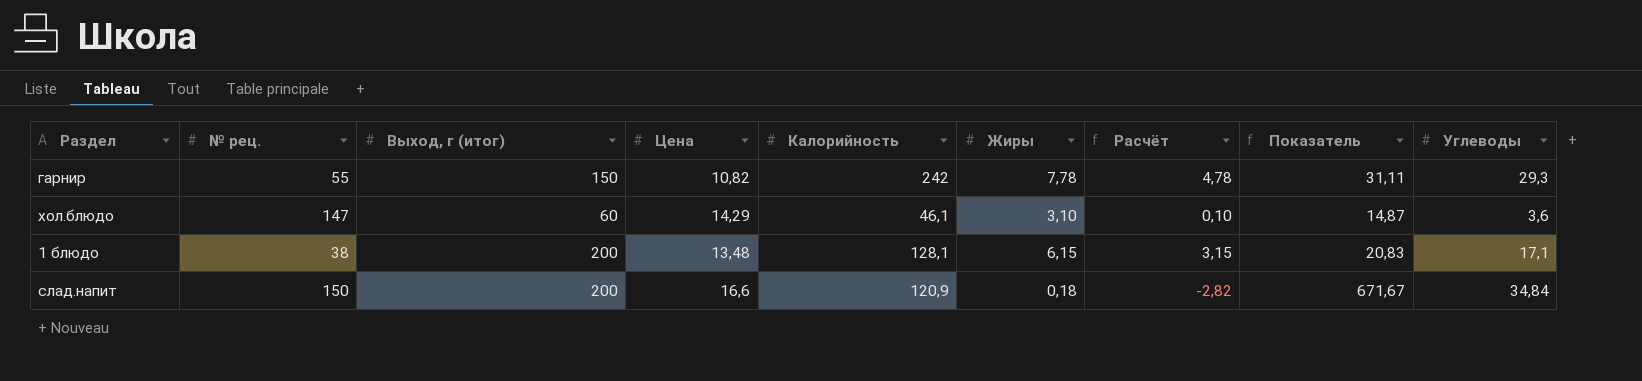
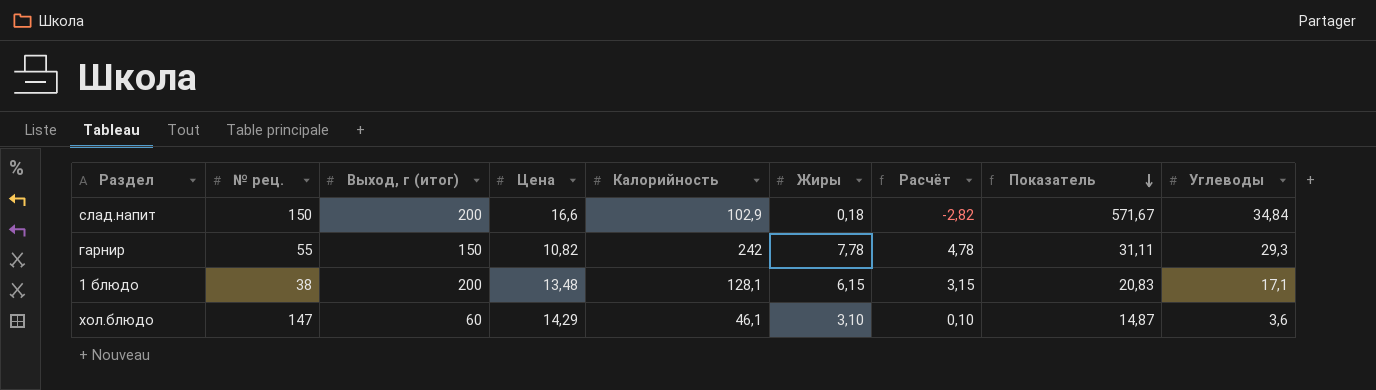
row order: none -> Показатель descending
слад.напит | Калорийность: 120,9 -> 102,9
слад.напит | Показатель: 671,67 -> 571,67

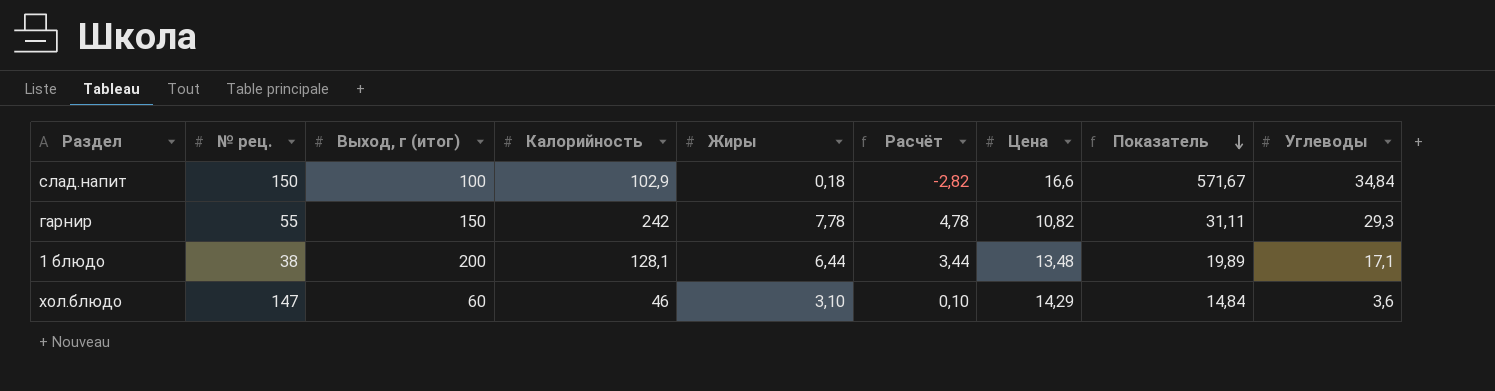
column Цена | position: 4 -> 7
слад.напит | Выход, г (итог): 200 -> 100
1 блюдо | Жиры: 6,15 -> 6,44
1 блюдо | Расчёт: 3,15 -> 3,44
1 блюдо | Показатель: 20,83 -> 19,89
хол.блюдо | Калорийность: 46,1 -> 46
хол.блюдо | Показатель: 14,87 -> 14,84

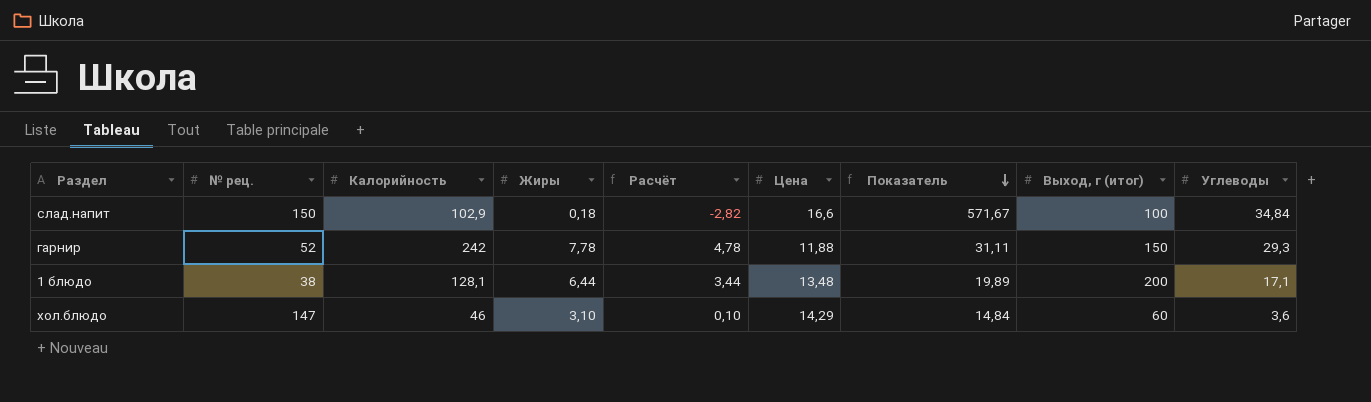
column Выход, г (итог) | position: 3 -> 8
гарнир | № рец.: 55 -> 52
гарнир | Цена: 10,82 -> 11,88

